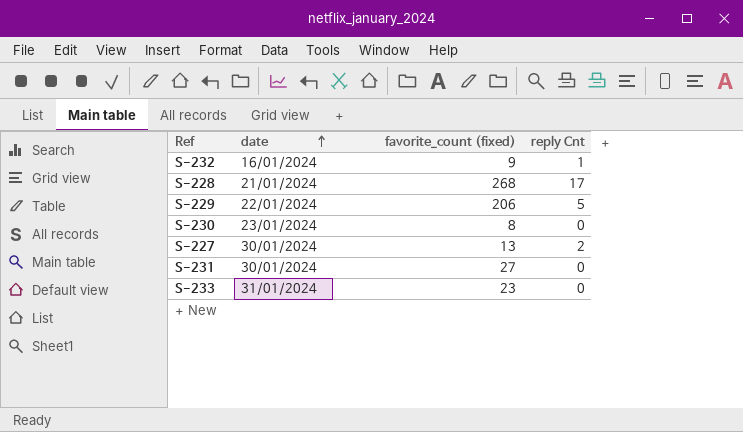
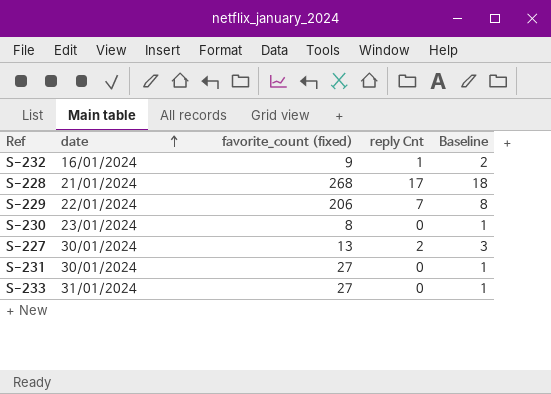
column Baseline | formula: none -> [reply Cnt] + 1
S-229 | reply Cnt: 5 -> 7
S-233 | favorite_count (fixed): 23 -> 27

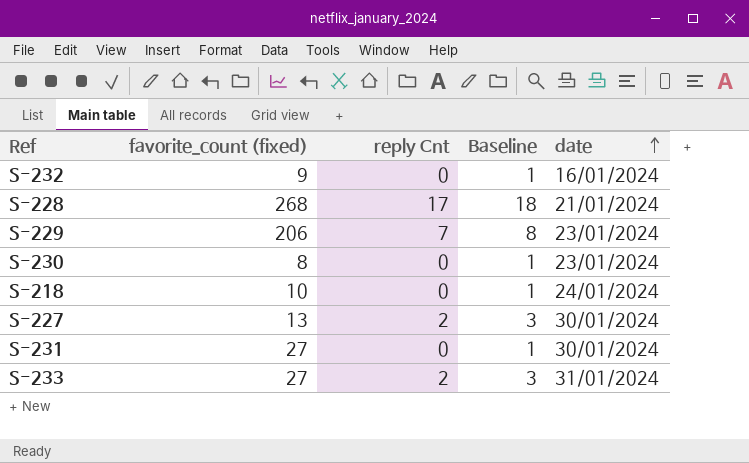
column date | position: 2 -> 5
S-232 | reply Cnt: 1 -> 0
S-232 | Baseline: 2 -> 1
S-229 | date: 22/01/2024 -> 23/01/2024
row S-218: none -> 10 | 0 | 1 | 24/01/2024
S-233 | reply Cnt: 0 -> 2
S-233 | Baseline: 1 -> 3

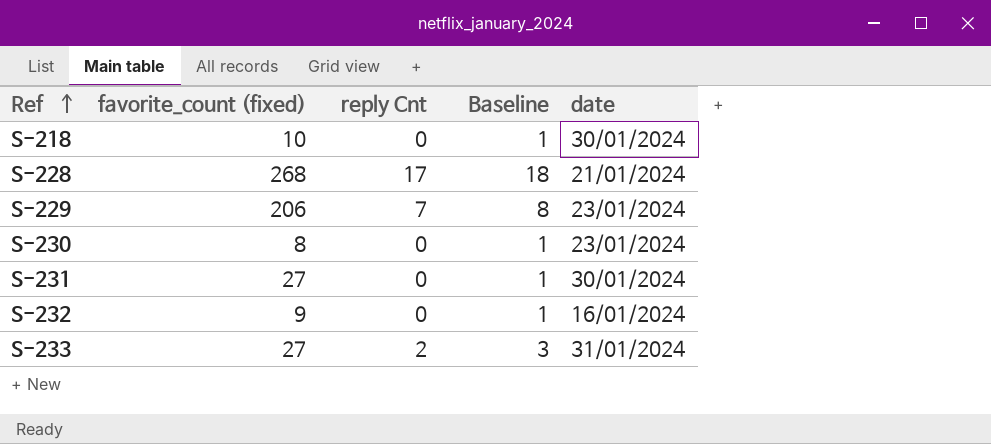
row order: date ascending -> Ref ascending
row S-227: 13 | 2 | 3 | 30/01/2024 -> none
S-218 | date: 24/01/2024 -> 30/01/2024

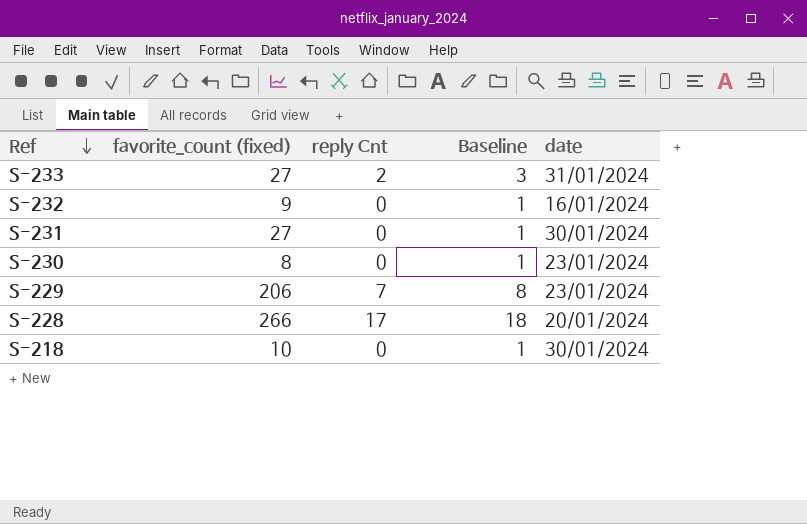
row order: Ref ascending -> Ref descending
S-228 | favorite_count (fixed): 268 -> 266
S-228 | date: 21/01/2024 -> 20/01/2024

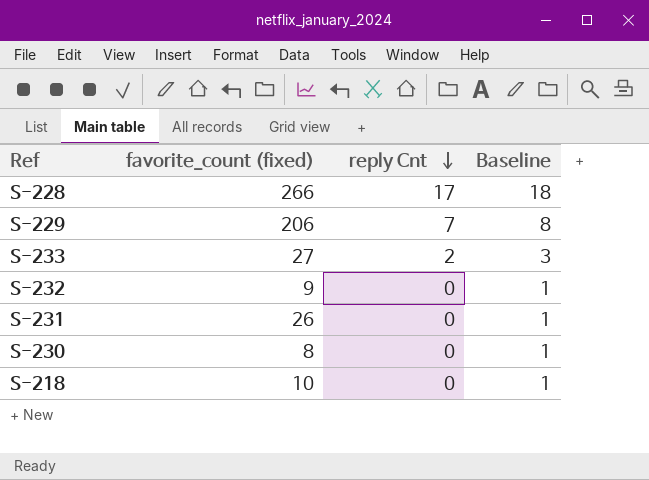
row order: Ref descending -> reply Cnt descending
column date | position: 5 -> none
S-231 | favorite_count (fixed): 27 -> 26

